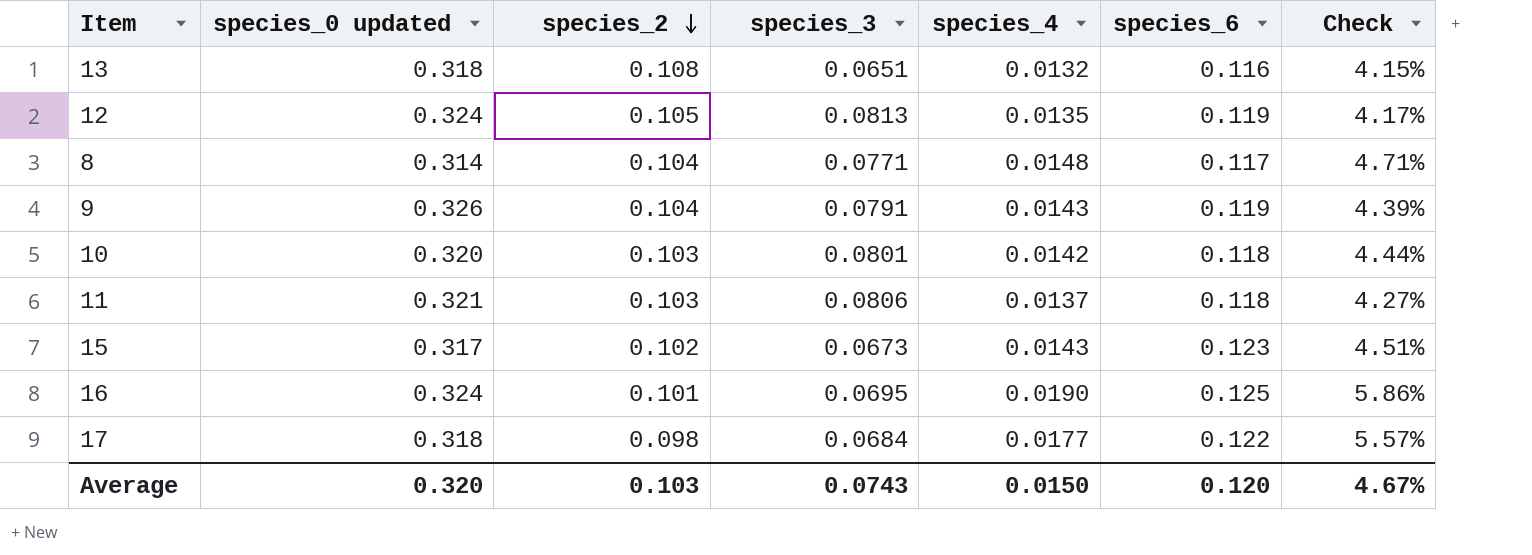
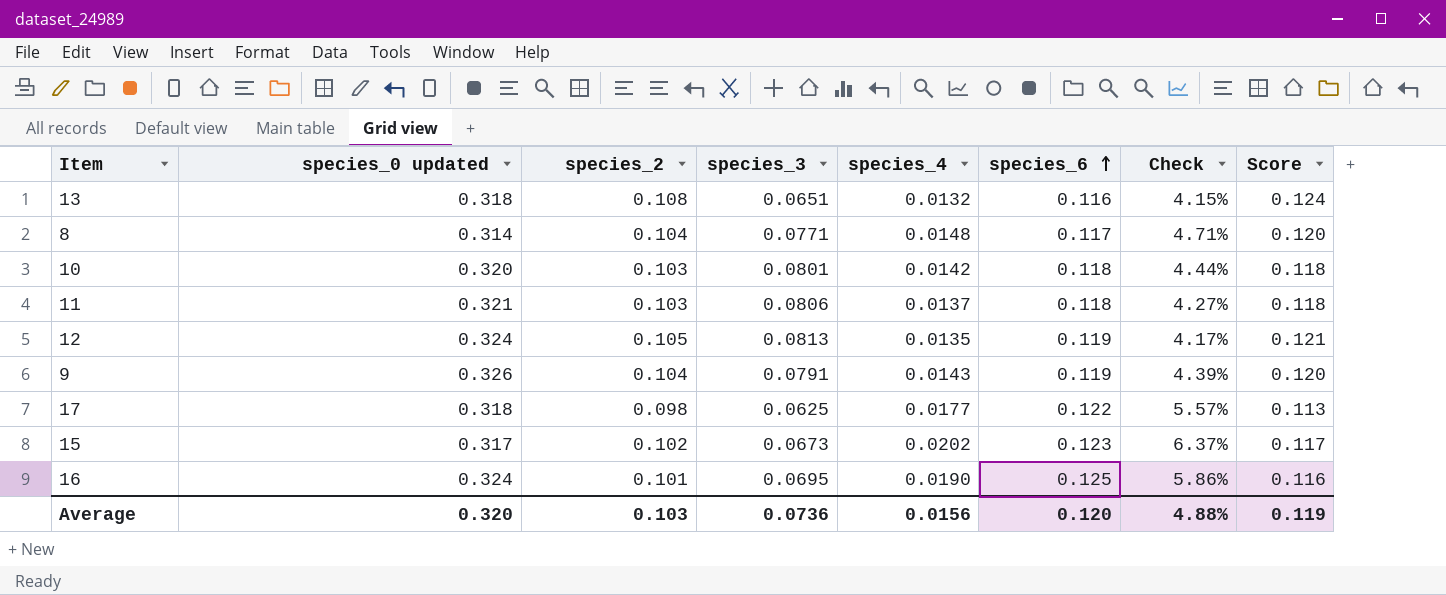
row order: species_2 descending -> species_6 ascending
column Score | formula: none -> [species_2] * 1.15
17 | species_3: 0.0684 -> 0.0625
15 | species_4: 0.0143 -> 0.0202
15 | Check: 4.51% -> 6.37%
Average | species_3: 0.0743 -> 0.0736
Average | species_4: 0.0150 -> 0.0156
Average | Check: 4.67% -> 4.88%

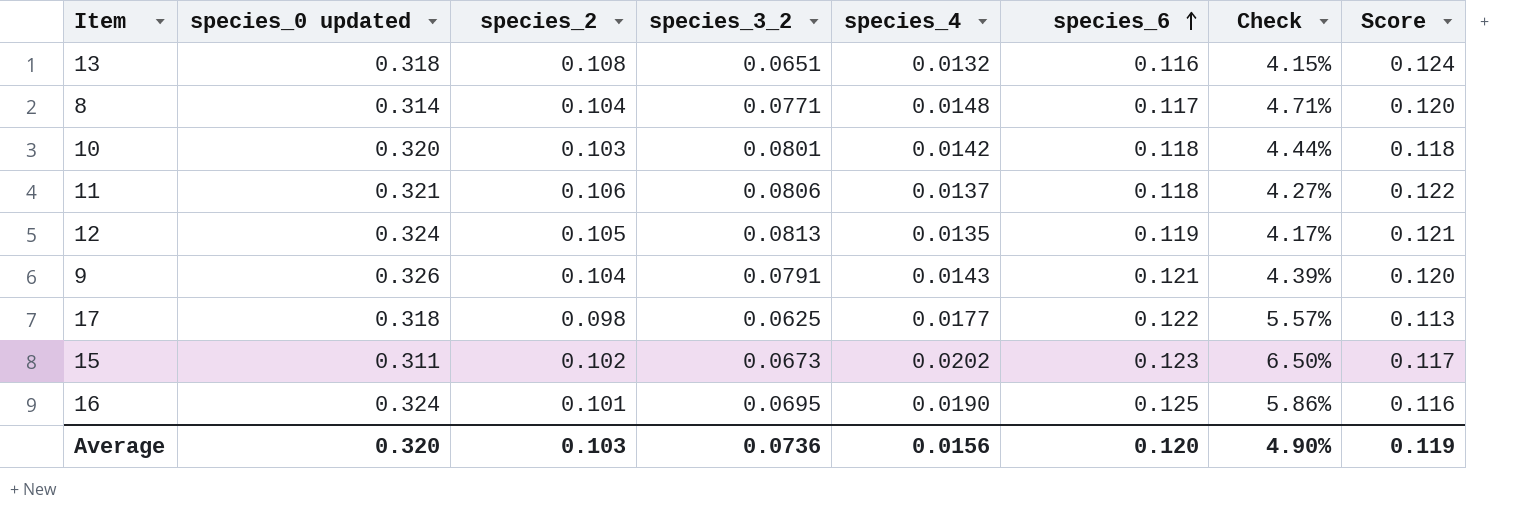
column name: species_3 -> species_3_2
11 | species_2: 0.103 -> 0.106
11 | Score: 0.118 -> 0.122
9 | species_6: 0.119 -> 0.121
15 | species_0 updated: 0.317 -> 0.311
15 | Check: 6.37% -> 6.50%
Average | Check: 4.88% -> 4.90%

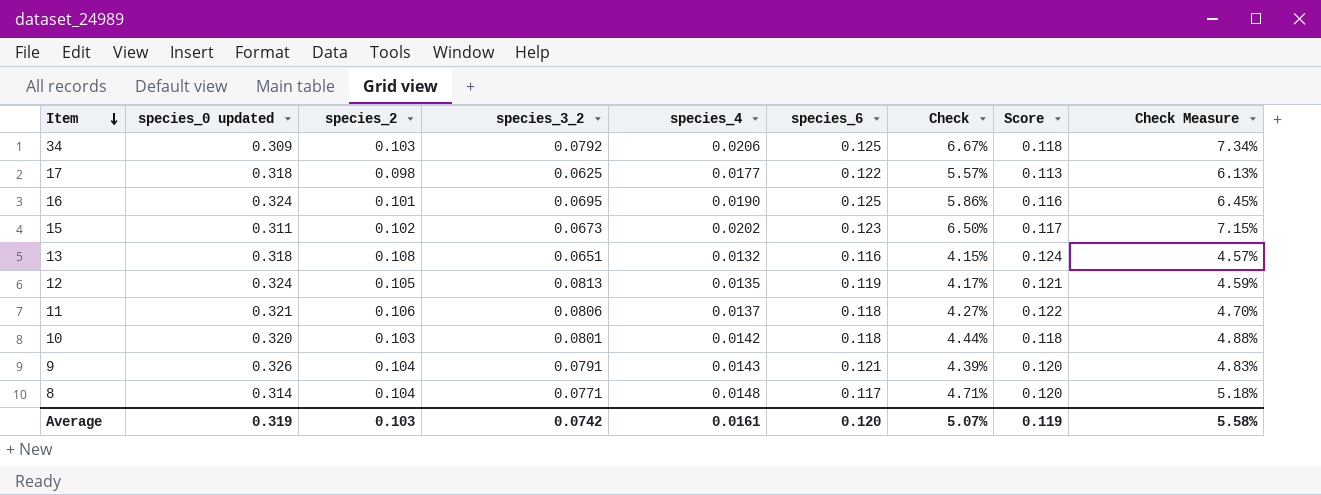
row order: species_6 ascending -> Item descending
column Check Measure | formula: none -> [Check] * 1.1
row 34: none -> 0.309 | 0.103 | 0.0792 | 0.0206 | 0.125 | 6.67% | 0.118 | 7.34%
Average | species_0 updated: 0.320 -> 0.319
Average | species_3_2: 0.0736 -> 0.0742
Average | species_4: 0.0156 -> 0.0161
Average | Check: 4.90% -> 5.07%

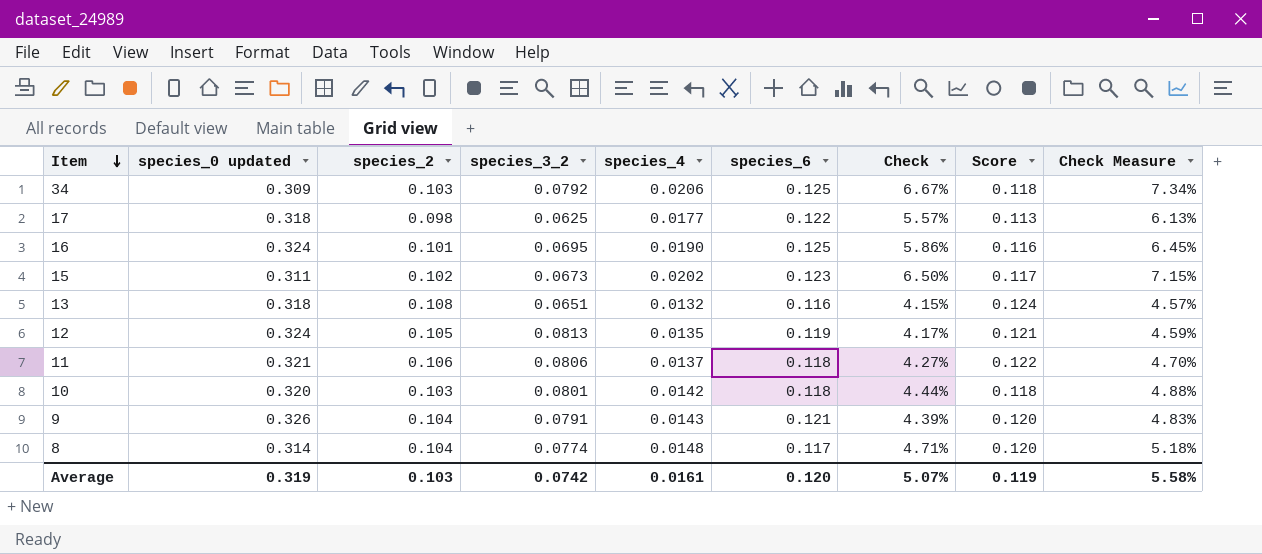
8 | species_3_2: 0.0771 -> 0.0774

